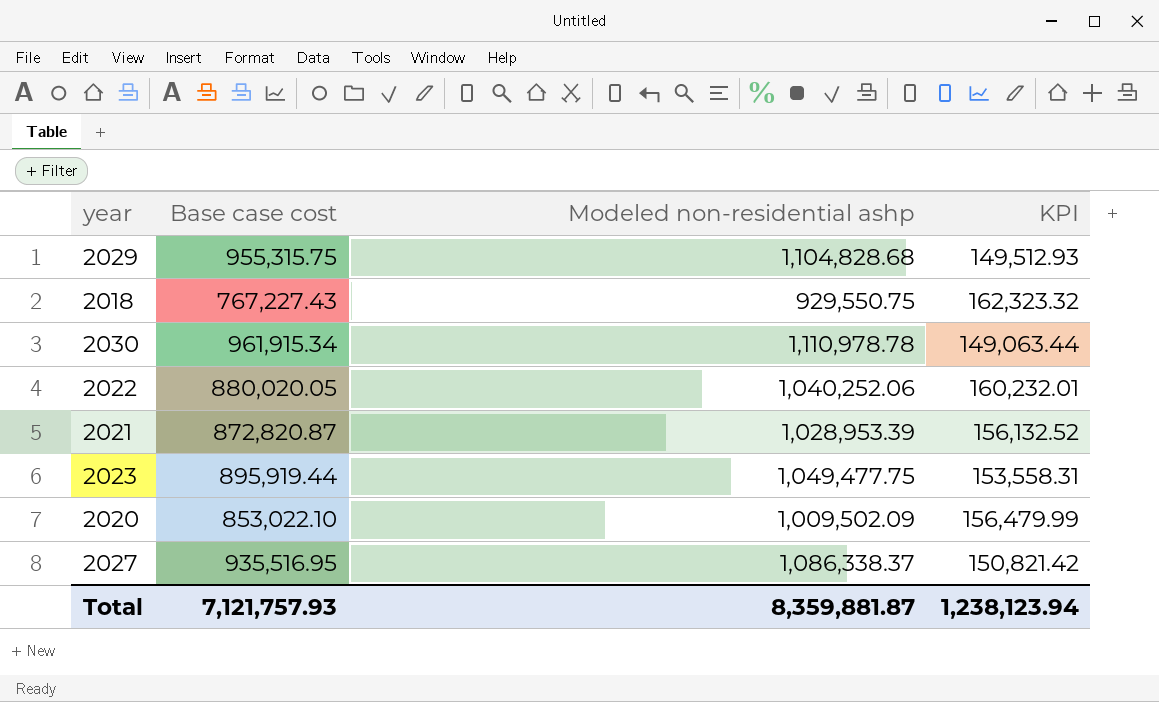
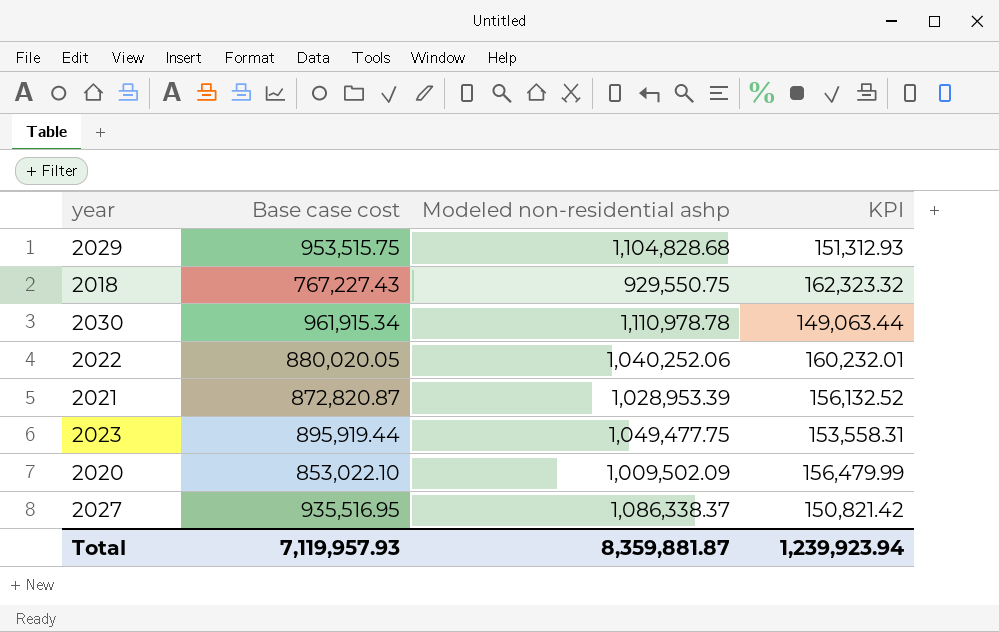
2029 | Base case cost: 955,315.75 -> 953,515.75
2029 | KPI: 149,512.93 -> 151,312.93
Total | Base case cost: 7,121,757.93 -> 7,119,957.93
Total | KPI: 1,238,123.94 -> 1,239,923.94

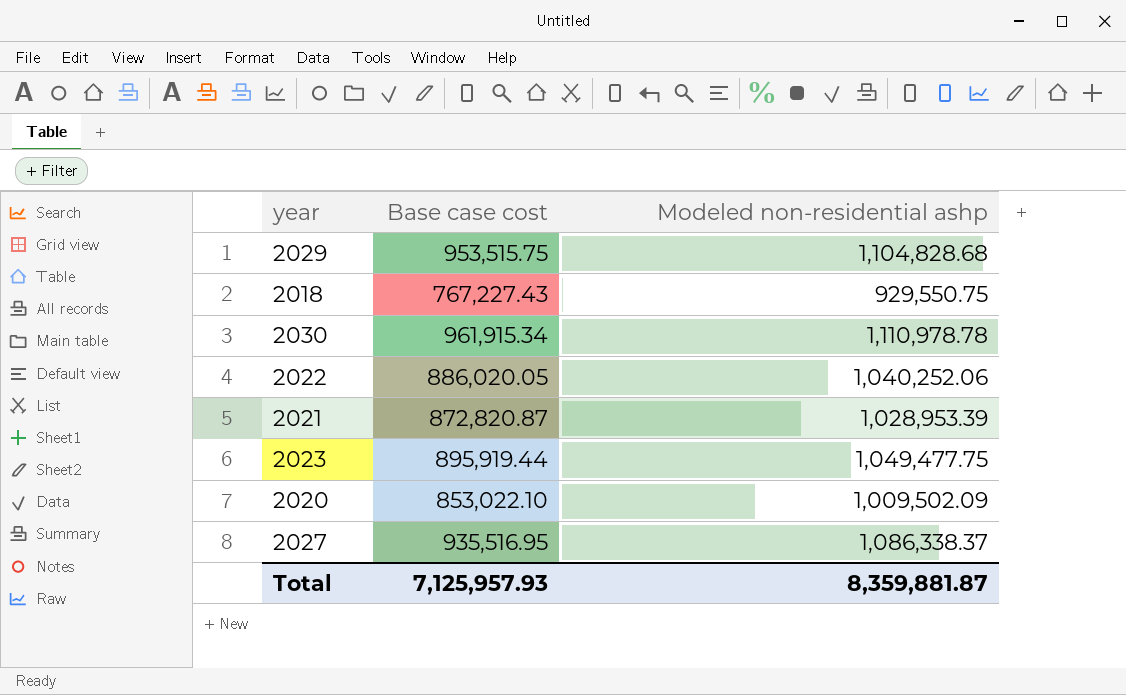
column KPI | formula: [Modeled non-residential ashp] - [Base case cost] -> none
2022 | Base case cost: 880,020.05 -> 886,020.05
Total | Base case cost: 7,119,957.93 -> 7,125,957.93

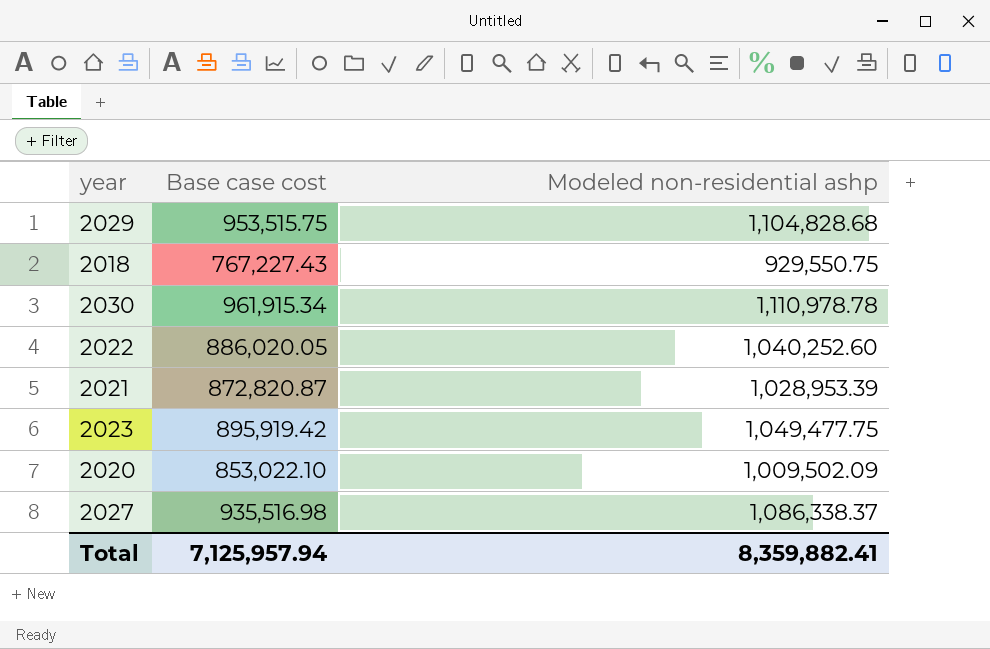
2022 | Modeled non-residential ashp: 1,040,252.06 -> 1,040,252.60
2023 | Base case cost: 895,919.44 -> 895,919.42
2027 | Base case cost: 935,516.95 -> 935,516.98
Total | Base case cost: 7,125,957.93 -> 7,125,957.94
Total | Modeled non-residential ashp: 8,359,881.87 -> 8,359,882.41

